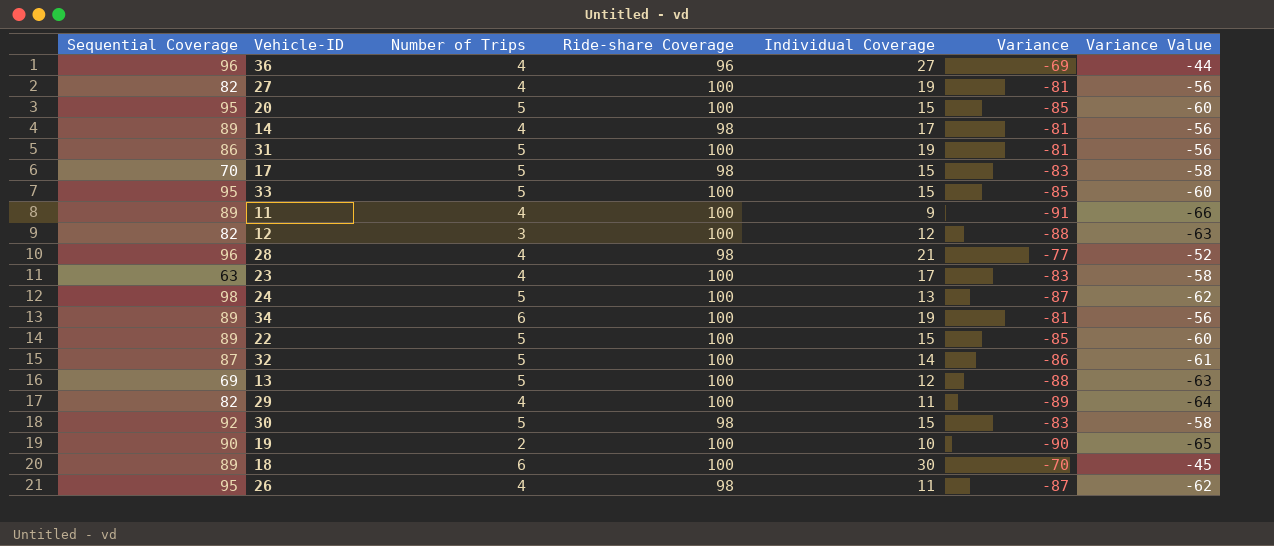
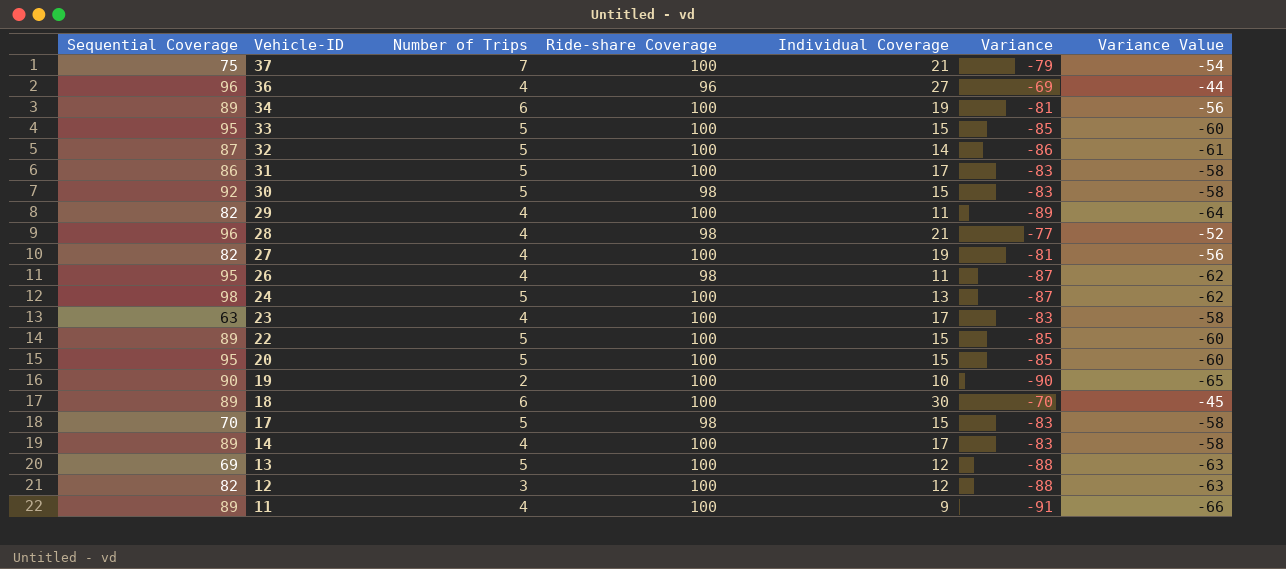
row order: none -> Vehicle-ID descending
row 37: none -> 75 | 7 | 100 | 21 | -79 | -54
31 | Individual Coverage: 19 -> 17
31 | Variance: -81 -> -83
31 | Variance Value: -56 -> -58
14 | Ride-share Coverage: 98 -> 100
14 | Variance: -81 -> -83
14 | Variance Value: -56 -> -58

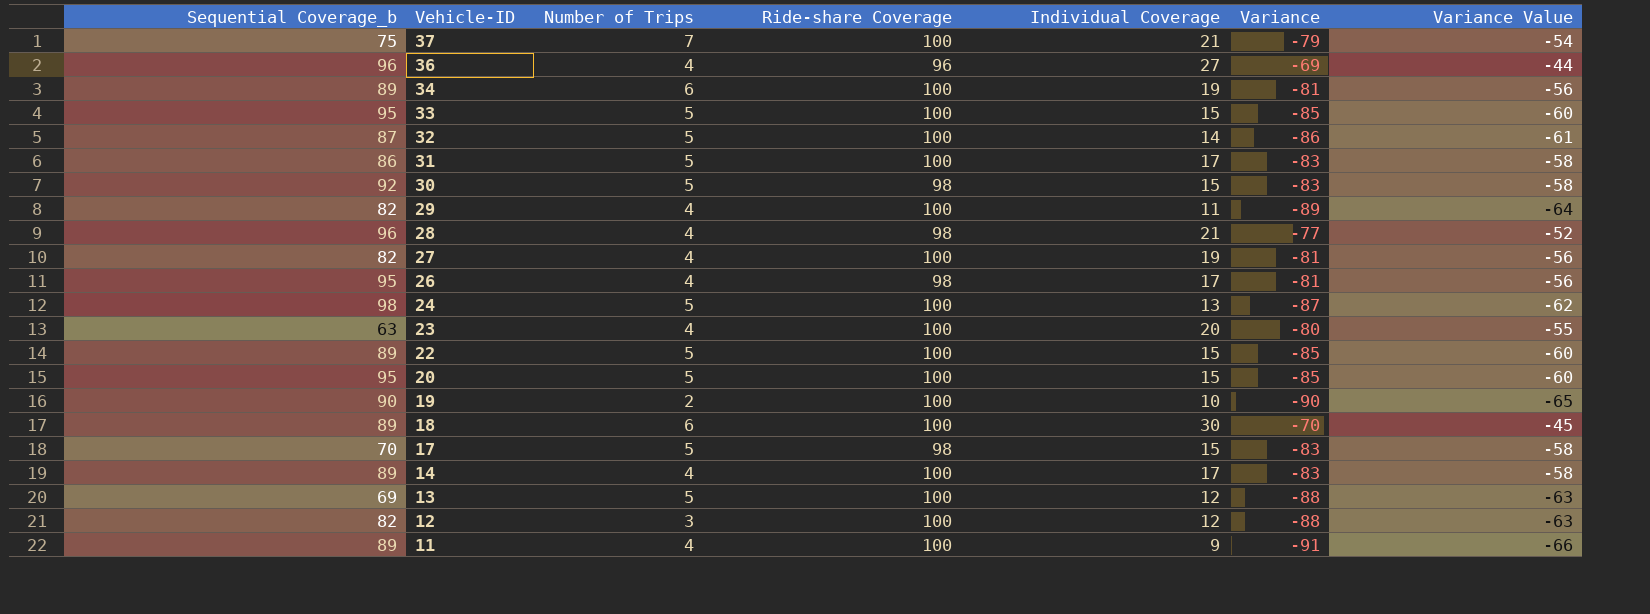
column name: Sequential Coverage -> Sequential Coverage_b
26 | Individual Coverage: 11 -> 17
26 | Variance: -87 -> -81
26 | Variance Value: -62 -> -56
23 | Individual Coverage: 17 -> 20
23 | Variance: -83 -> -80
23 | Variance Value: -58 -> -55

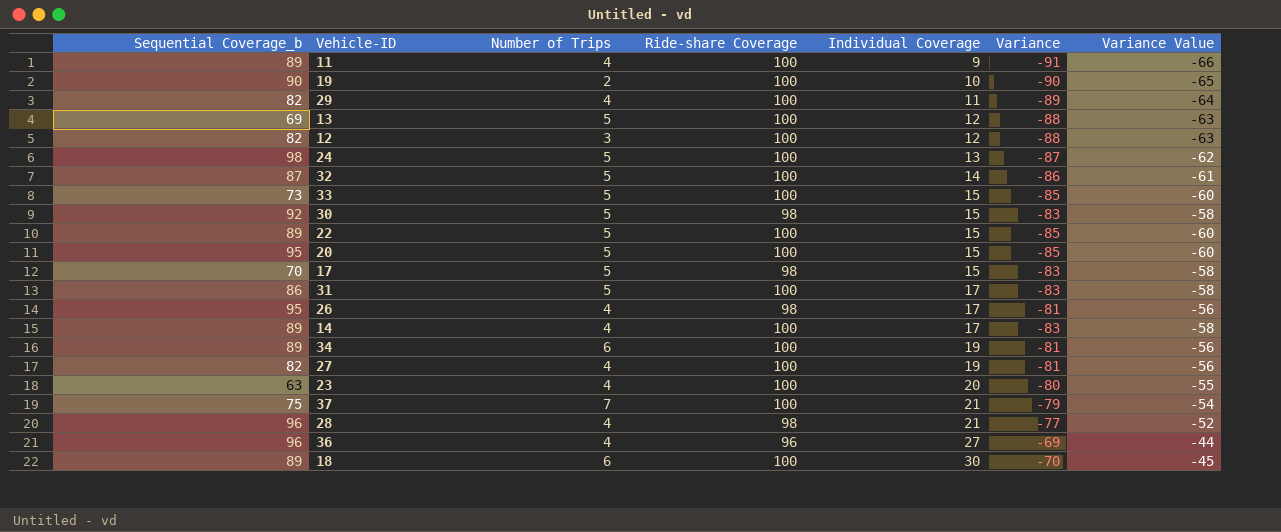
row order: Vehicle-ID descending -> Individual Coverage ascending
33 | Sequential Coverage_b: 95 -> 73

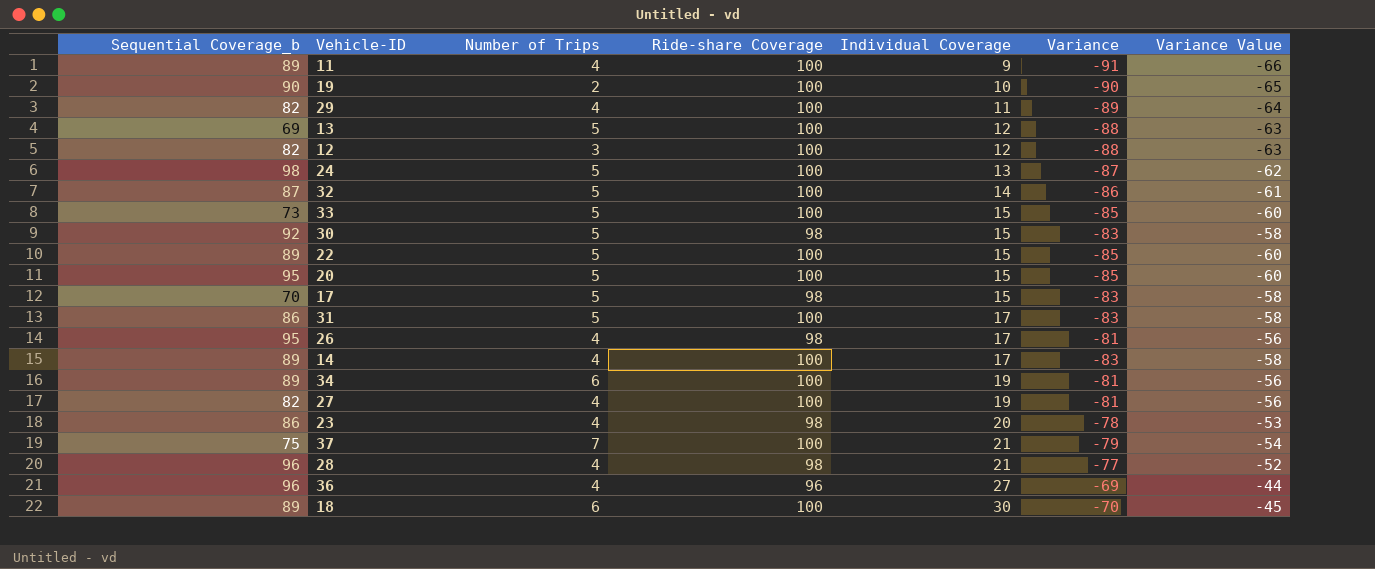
23 | Sequential Coverage_b: 63 -> 86
23 | Ride-share Coverage: 100 -> 98
23 | Variance: -80 -> -78
23 | Variance Value: -55 -> -53

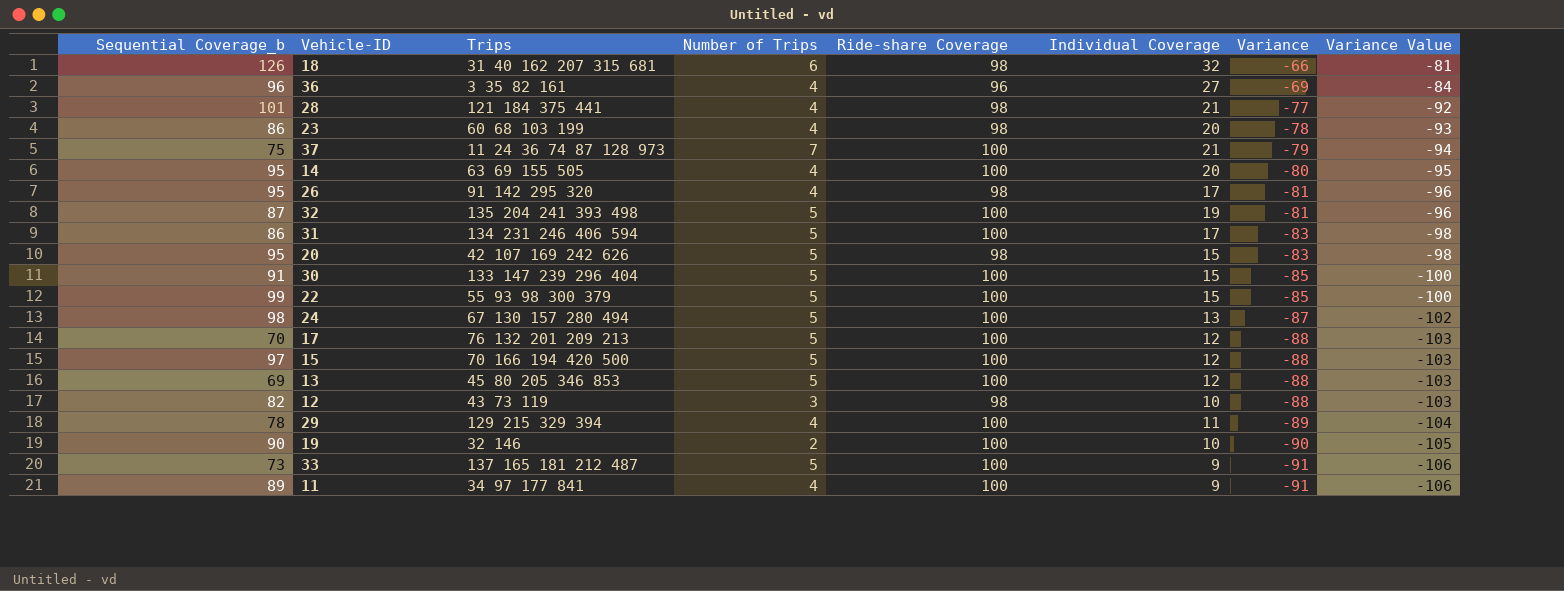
row order: Individual Coverage ascending -> Variance descending
column Trips | position: none -> 3
column Variance Value | formula: [Variance] + 25 -> [Variance] - 15
row 34: 89 | 6 | 100 | 19 | -81 | -56 -> none
row 27: 82 | 4 | 100 | 19 | -81 | -56 -> none
18 | Sequential Coverage_b: 89 -> 126
18 | Ride-share Coverage: 100 -> 98
18 | Individual Coverage: 30 -> 32
18 | Variance: -70 -> -66
28 | Sequential Coverage_b: 96 -> 101
14 | Sequential Coverage_b: 89 -> 95
14 | Individual Coverage: 17 -> 20
14 | Variance: -83 -> -80
32 | Individual Coverage: 14 -> 19
32 | Variance: -86 -> -81
20 | Ride-share Coverage: 100 -> 98
20 | Variance: -85 -> -83
30 | Sequential Coverage_b: 92 -> 91
30 | Ride-share Coverage: 98 -> 100
30 | Variance: -83 -> -85
22 | Sequential Coverage_b: 89 -> 99
17 | Ride-share Coverage: 98 -> 100
17 | Individual Coverage: 15 -> 12
17 | Variance: -83 -> -88
row 15: none -> 97 | 70 166 194 420 500 | 5 | 100 | 12 | -88 | -103
12 | Ride-share Coverage: 100 -> 98
12 | Individual Coverage: 12 -> 10
29 | Sequential Coverage_b: 82 -> 78
33 | Individual Coverage: 15 -> 9
33 | Variance: -85 -> -91

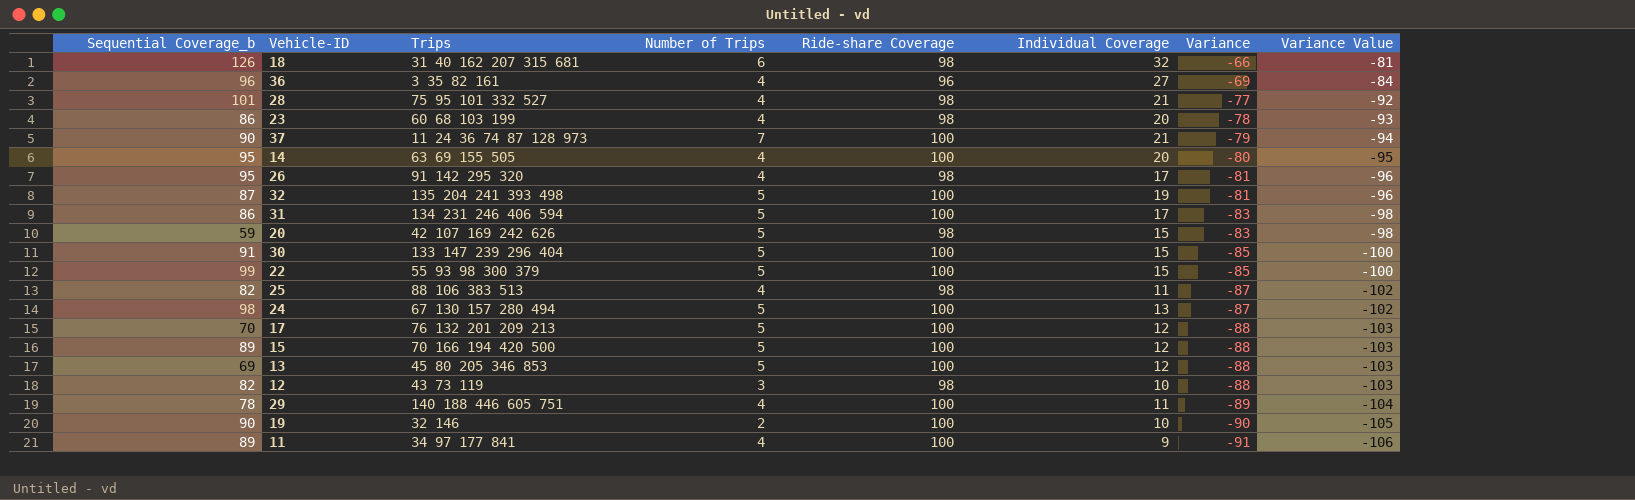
row 33: 73 | 137 165 181 212 487 | 5 | 100 | 9 | -91 | -106 -> none
28 | Trips: 121 184 375 441 -> 75 95 101 332 527
37 | Sequential Coverage_b: 75 -> 90
20 | Sequential Coverage_b: 95 -> 59
row 25: none -> 82 | 88 106 383 513 | 4 | 98 | 11 | -87 | -102
15 | Sequential Coverage_b: 97 -> 89
29 | Trips: 129 215 329 394 -> 140 188 446 605 751

